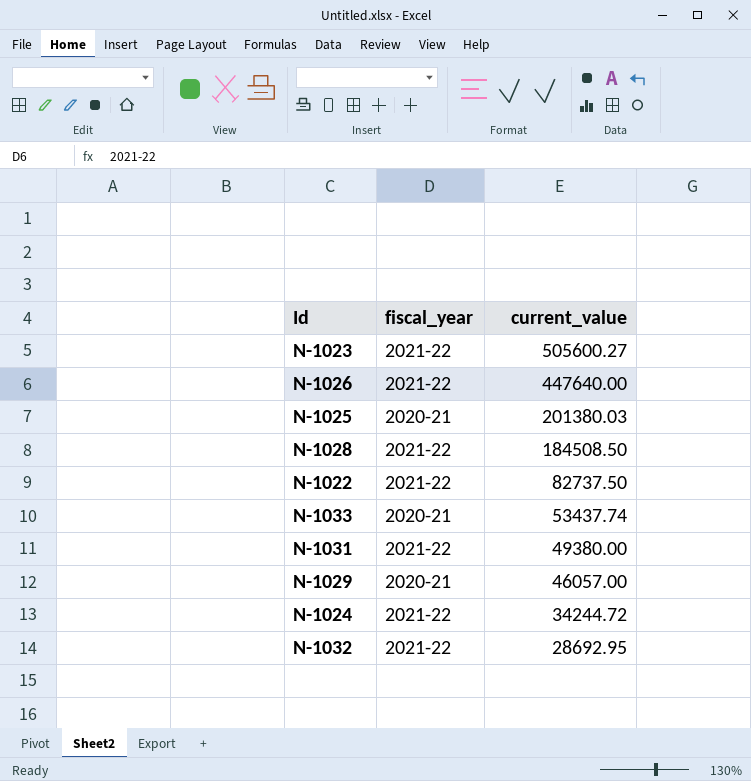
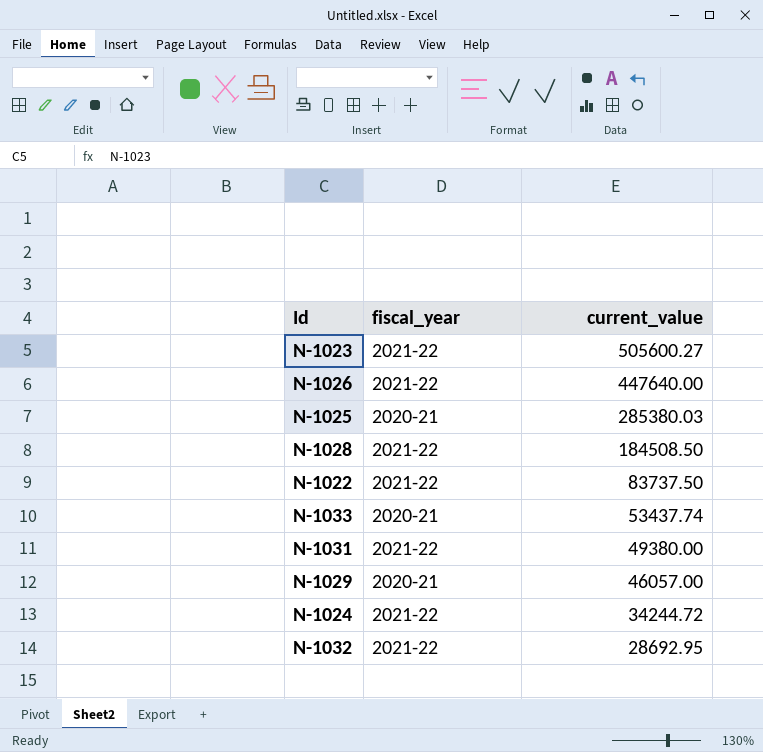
N-1025 | current_value: 201380.03 -> 285380.03
N-1022 | current_value: 82737.50 -> 83737.50

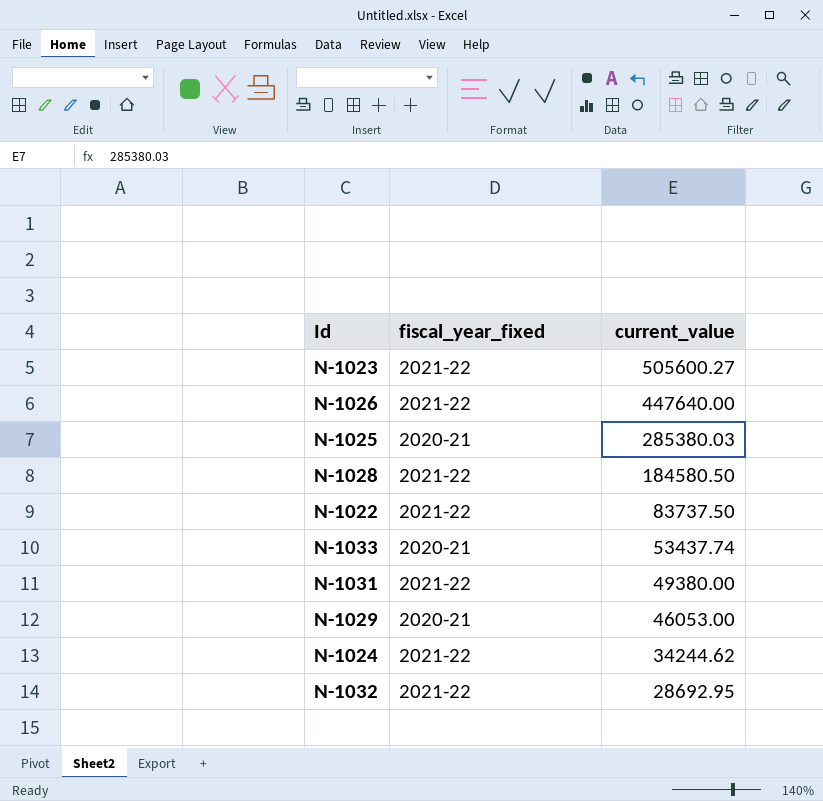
column name: fiscal_year -> fiscal_year_fixed
N-1028 | current_value: 184508.50 -> 184580.50
N-1029 | current_value: 46057.00 -> 46053.00
N-1024 | current_value: 34244.72 -> 34244.62

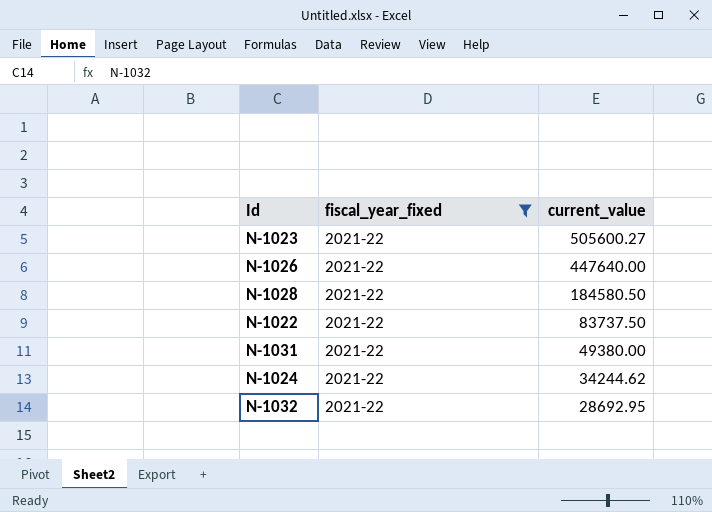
filter: none -> fiscal_year_fixed = 2021-22

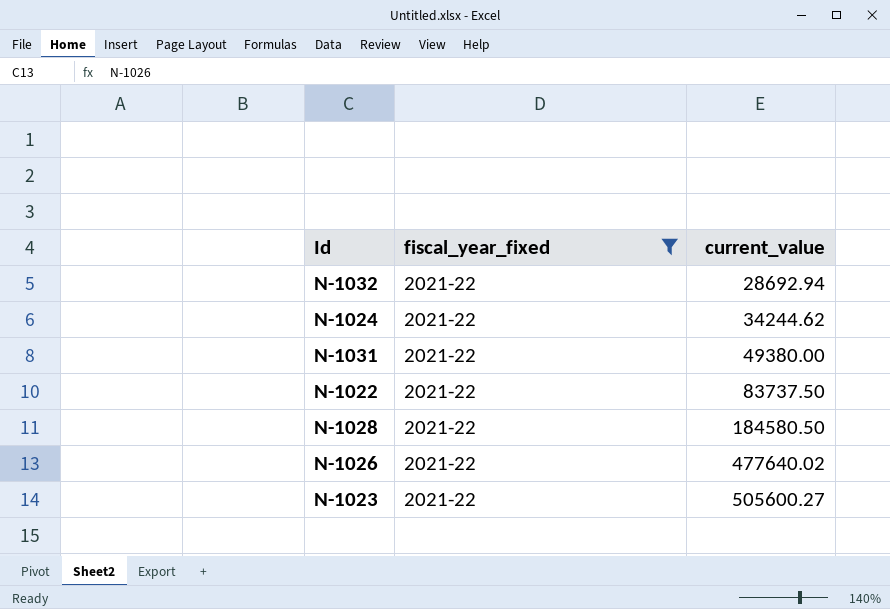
row order: current_value descending -> current_value ascending
N-1032 | current_value: 28692.95 -> 28692.94
N-1026 | current_value: 447640.00 -> 477640.02

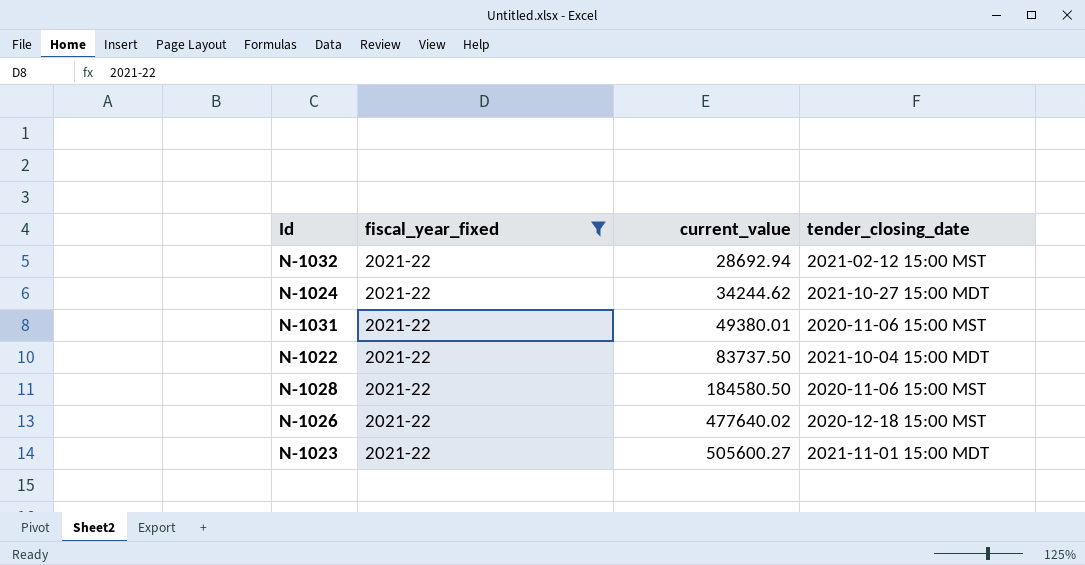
column tender_closing_date | position: none -> 4
N-1031 | current_value: 49380.00 -> 49380.01

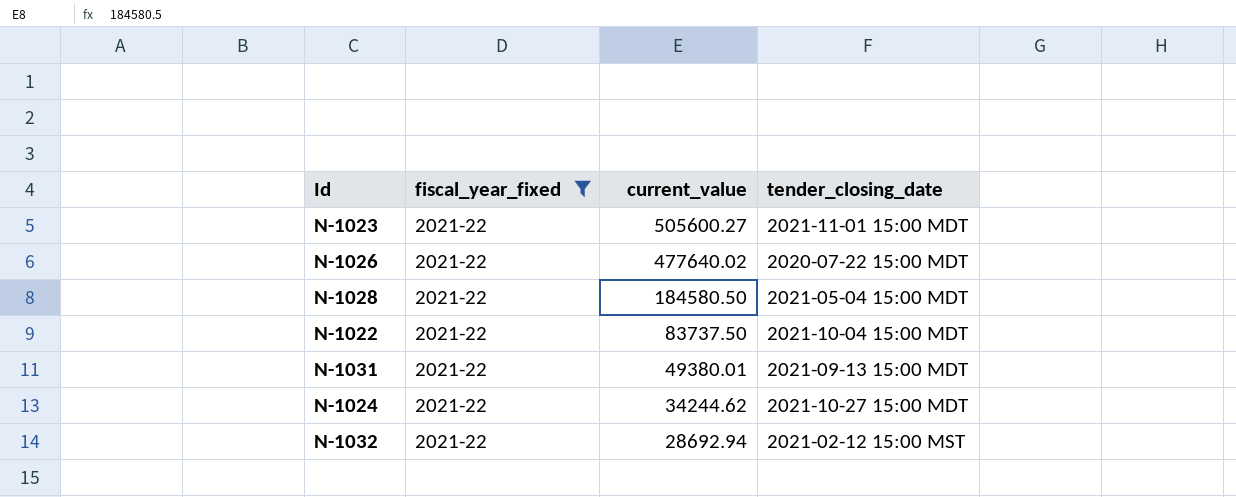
row order: current_value ascending -> current_value descending
N-1026 | tender_closing_date: 2020-12-18 15:00 MST -> 2020-07-22 15:00 MDT
N-1028 | tender_closing_date: 2020-11-06 15:00 MST -> 2021-05-04 15:00 MDT
N-1031 | tender_closing_date: 2020-11-06 15:00 MST -> 2021-09-13 15:00 MDT

